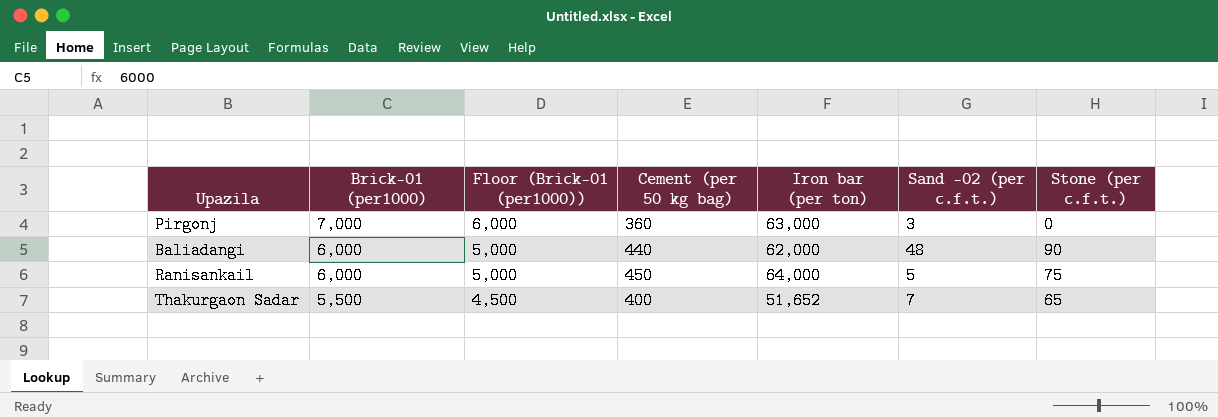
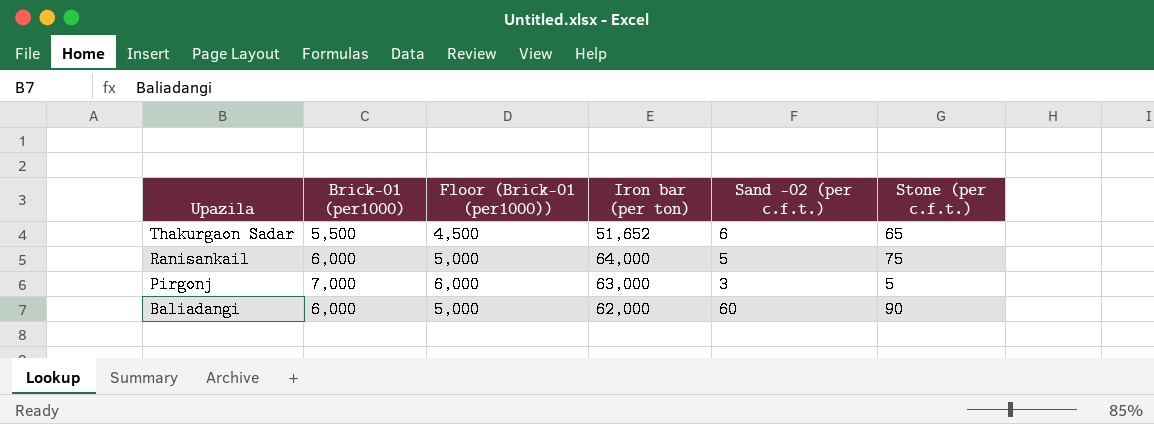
row order: Brick-01 (per1000) descending -> Upazila descending
column Cement (per 50 kg bag) | position: 4 -> none
Thakurgaon Sadar | Sand -02 (per c.f.t.): 7 -> 6
Pirgonj | Stone (per c.f.t.): 0 -> 5
Baliadangi | Sand -02 (per c.f.t.): 48 -> 60

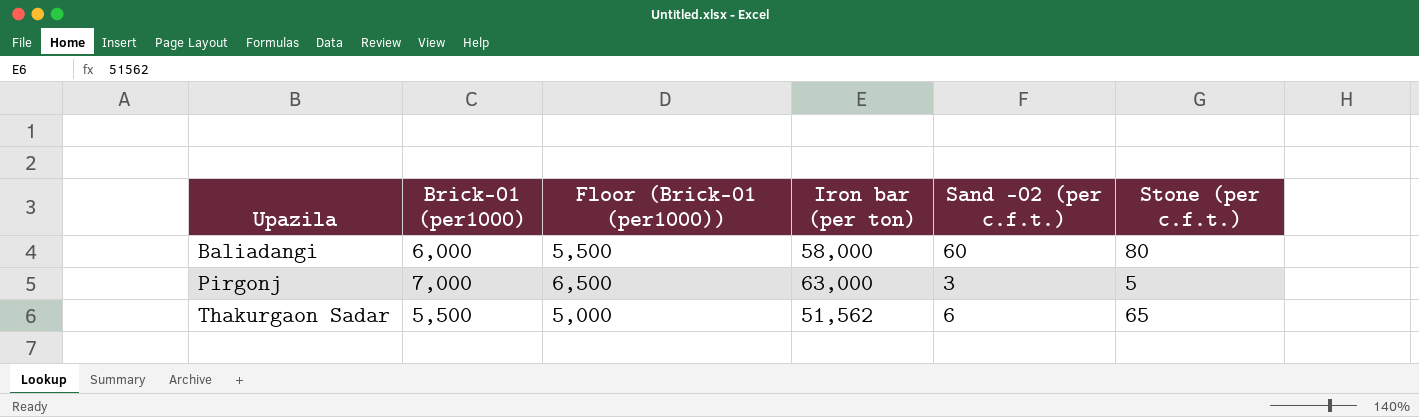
row order: Upazila descending -> Upazila ascending
column Floor (Brick-01 (per1000)) | formula: [Brick-01 (per1000)] - 1000 -> [Brick-01 (per1000)] - 500
row Ranisankail: 6,000 | 5,000 | 64,000 | 5 | 75 -> none
Baliadangi | Iron bar (per ton): 62,000 -> 58,000
Baliadangi | Stone (per c.f.t.): 90 -> 80
Thakurgaon Sadar | Iron bar (per ton): 51,652 -> 51,562

